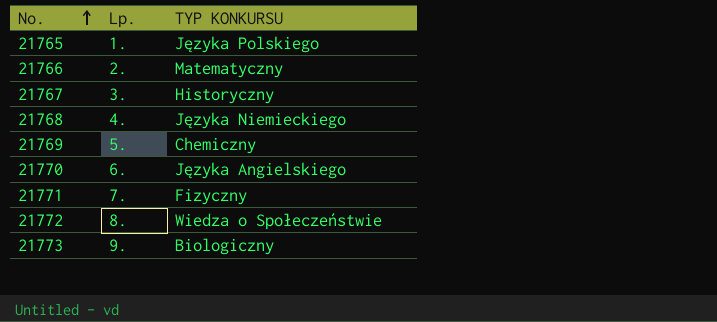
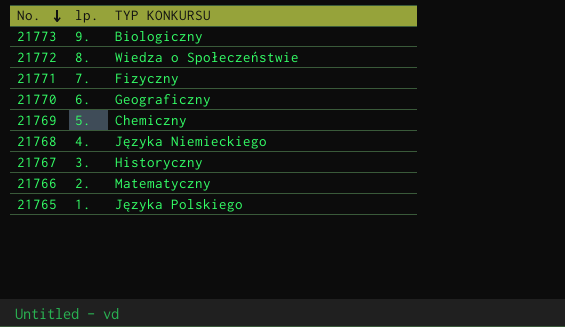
row order: No. ascending -> No. descending
column name: Lp. -> lp.
21770 | TYP KONKURSU: Języka Angielskiego -> Geograficzny

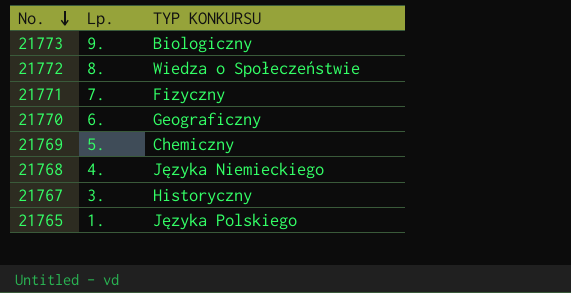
column name: lp. -> Lp.
row 21766: 2. | Matematyczny -> none

